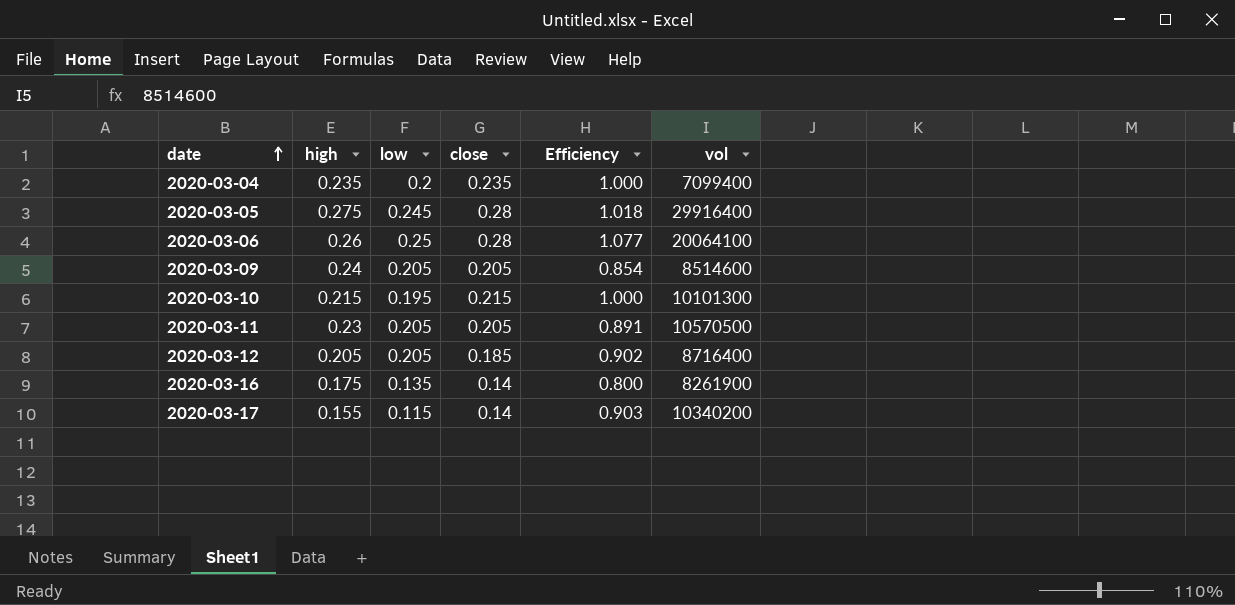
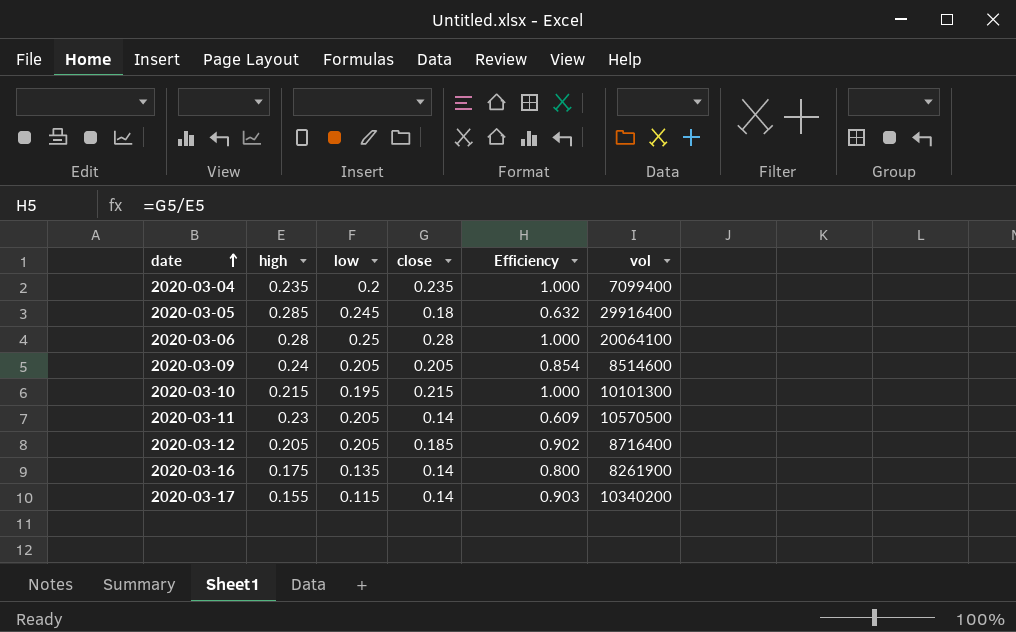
2020-03-05 | high: 0.275 -> 0.285
2020-03-05 | close: 0.28 -> 0.18
2020-03-05 | Efficiency: 1.018 -> 0.632
2020-03-06 | high: 0.26 -> 0.28
2020-03-06 | Efficiency: 1.077 -> 1.000
2020-03-11 | close: 0.205 -> 0.14
2020-03-11 | Efficiency: 0.891 -> 0.609

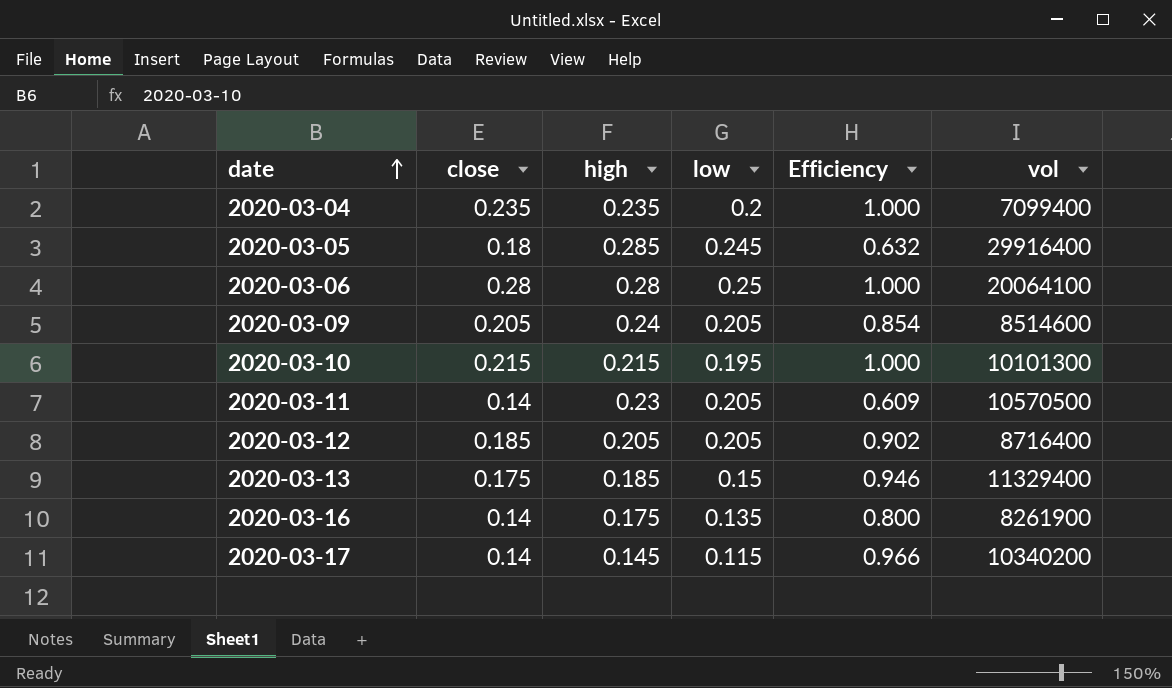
column close | position: 4 -> 2
row 2020-03-13: none -> 0.175 | 0.185 | 0.15 | 0.946 | 11329400
2020-03-17 | high: 0.155 -> 0.145
2020-03-17 | Efficiency: 0.903 -> 0.966

